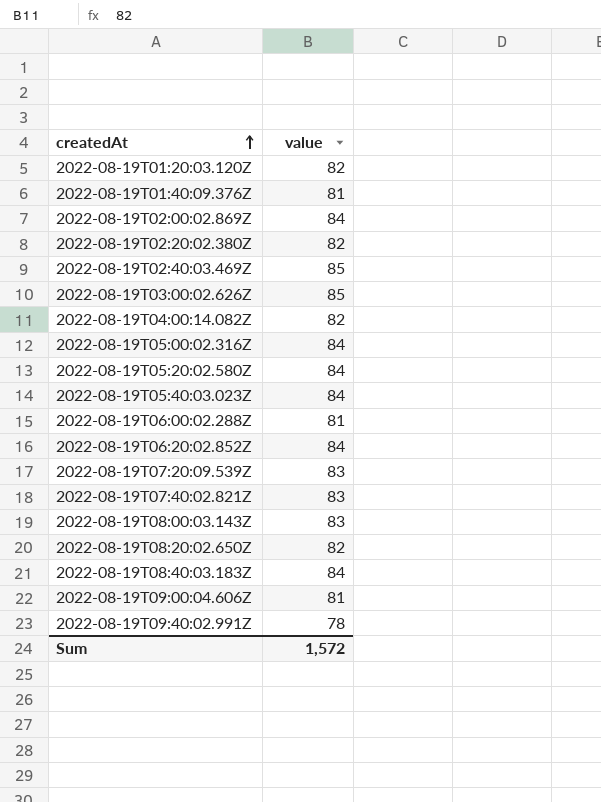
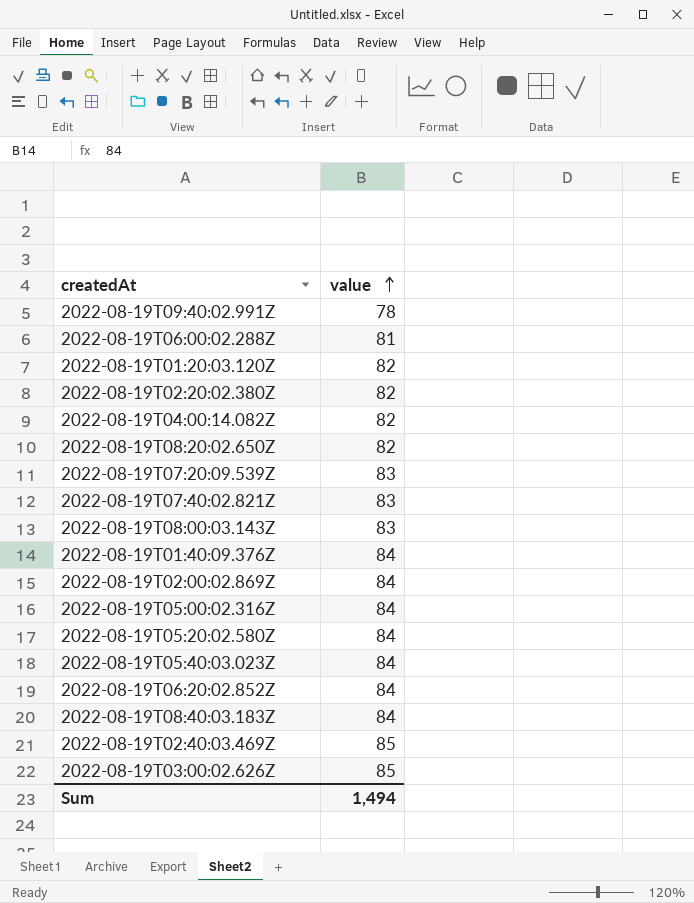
row order: createdAt ascending -> value ascending
row 2022-08-19T09:00:04.606Z: 81 -> none
2022-08-19T01:40:09.376Z | value: 81 -> 84
Sum | value: 1,572 -> 1,494

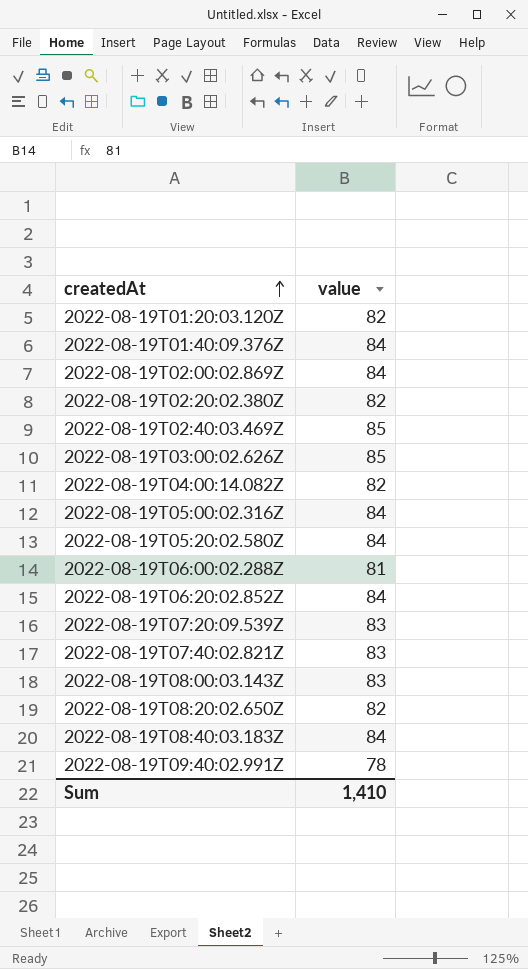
row order: value ascending -> createdAt ascending
row 2022-08-19T05:40:03.023Z: 84 -> none
Sum | value: 1,494 -> 1,410

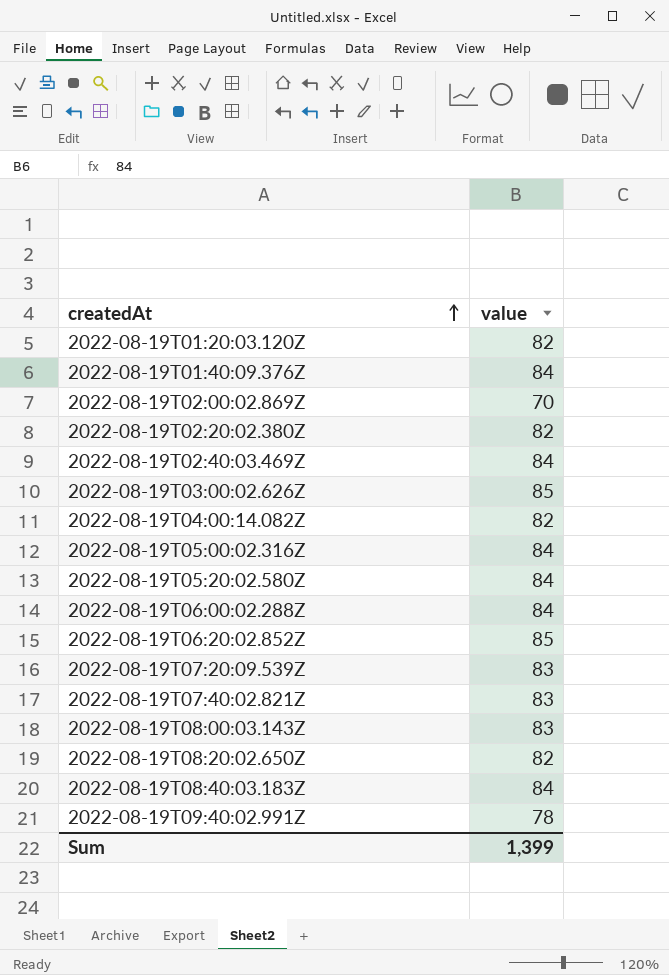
2022-08-19T02:00:02.869Z | value: 84 -> 70
2022-08-19T02:40:03.469Z | value: 85 -> 84
2022-08-19T06:00:02.288Z | value: 81 -> 84
2022-08-19T06:20:02.852Z | value: 84 -> 85
Sum | value: 1,410 -> 1,399

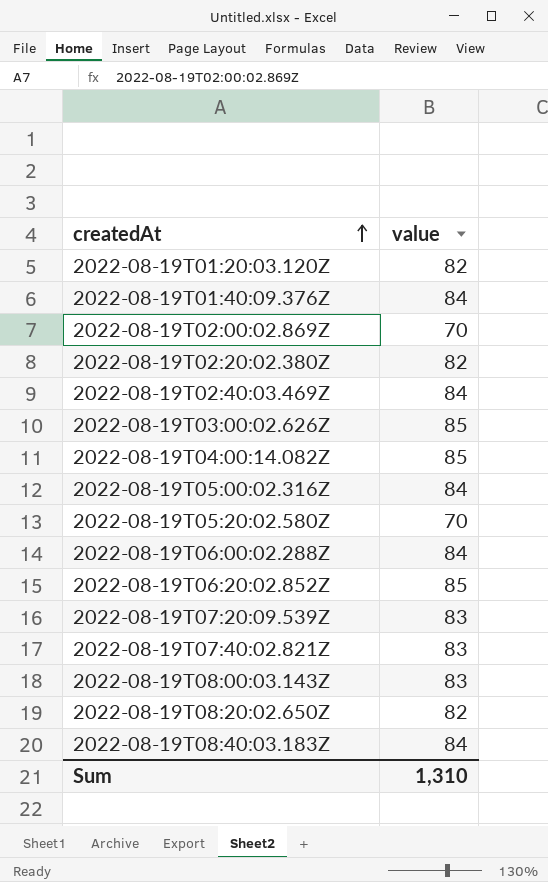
row 2022-08-19T09:40:02.991Z: 78 -> none
2022-08-19T04:00:14.082Z | value: 82 -> 85
2022-08-19T05:20:02.580Z | value: 84 -> 70
Sum | value: 1,399 -> 1,310

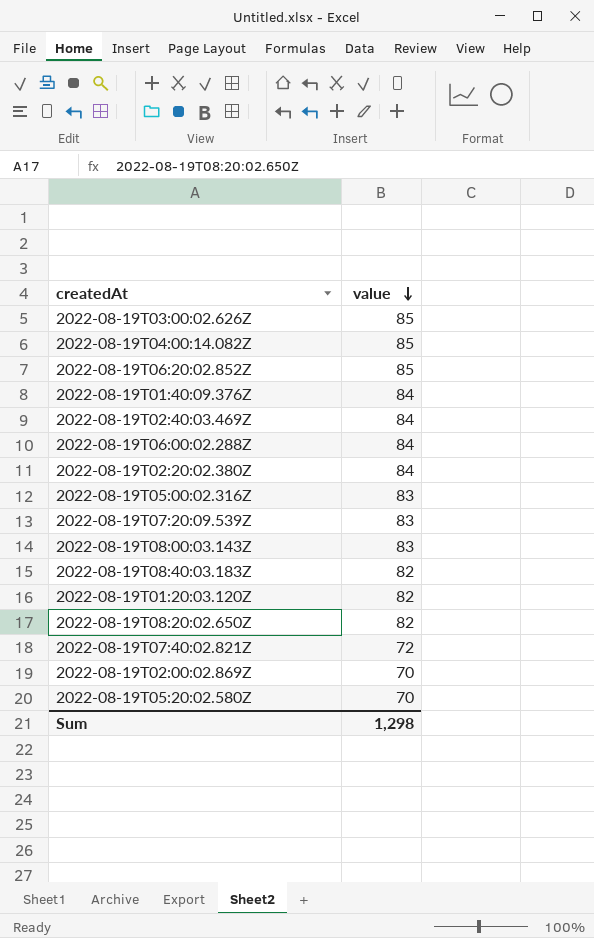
row order: createdAt ascending -> value descending
2022-08-19T02:20:02.380Z | value: 82 -> 84
2022-08-19T05:00:02.316Z | value: 84 -> 83
2022-08-19T08:40:03.183Z | value: 84 -> 82
2022-08-19T07:40:02.821Z | value: 83 -> 72
Sum | value: 1,310 -> 1,298

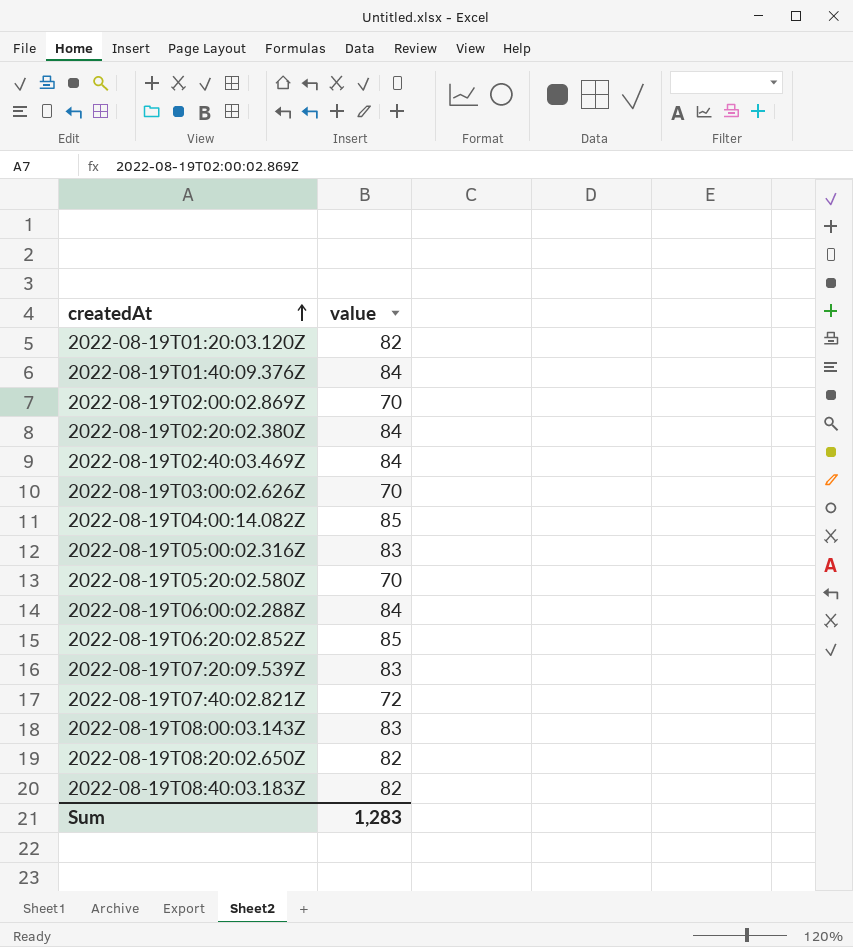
row order: value descending -> createdAt ascending
2022-08-19T03:00:02.626Z | value: 85 -> 70
Sum | value: 1,298 -> 1,283

